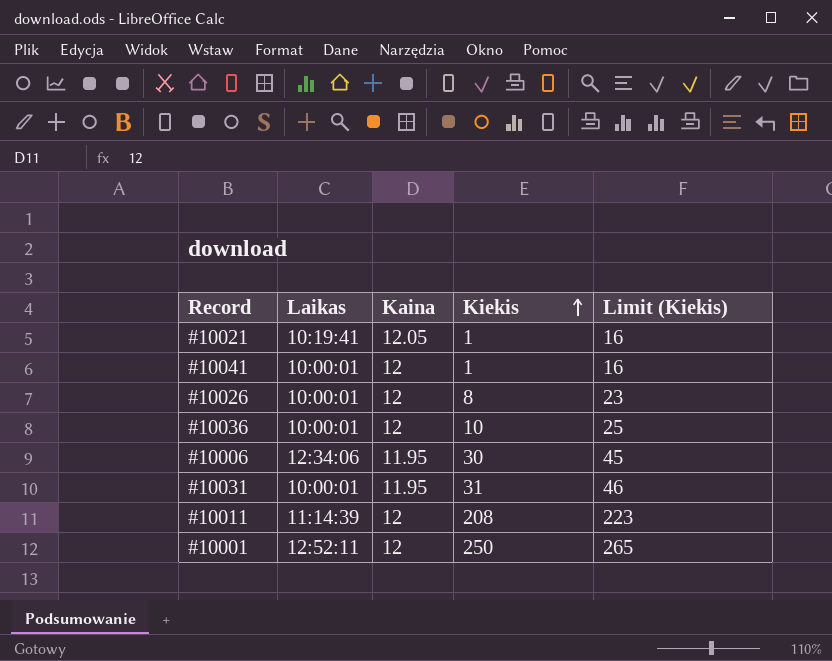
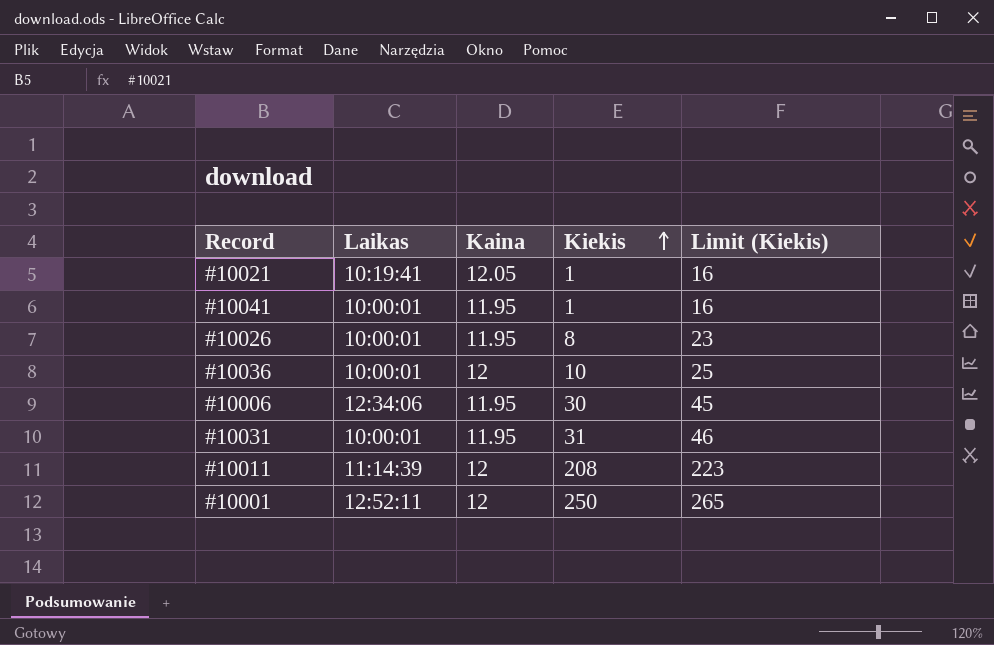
#10041 | Kaina: 12 -> 11.95
#10026 | Kaina: 12 -> 11.95

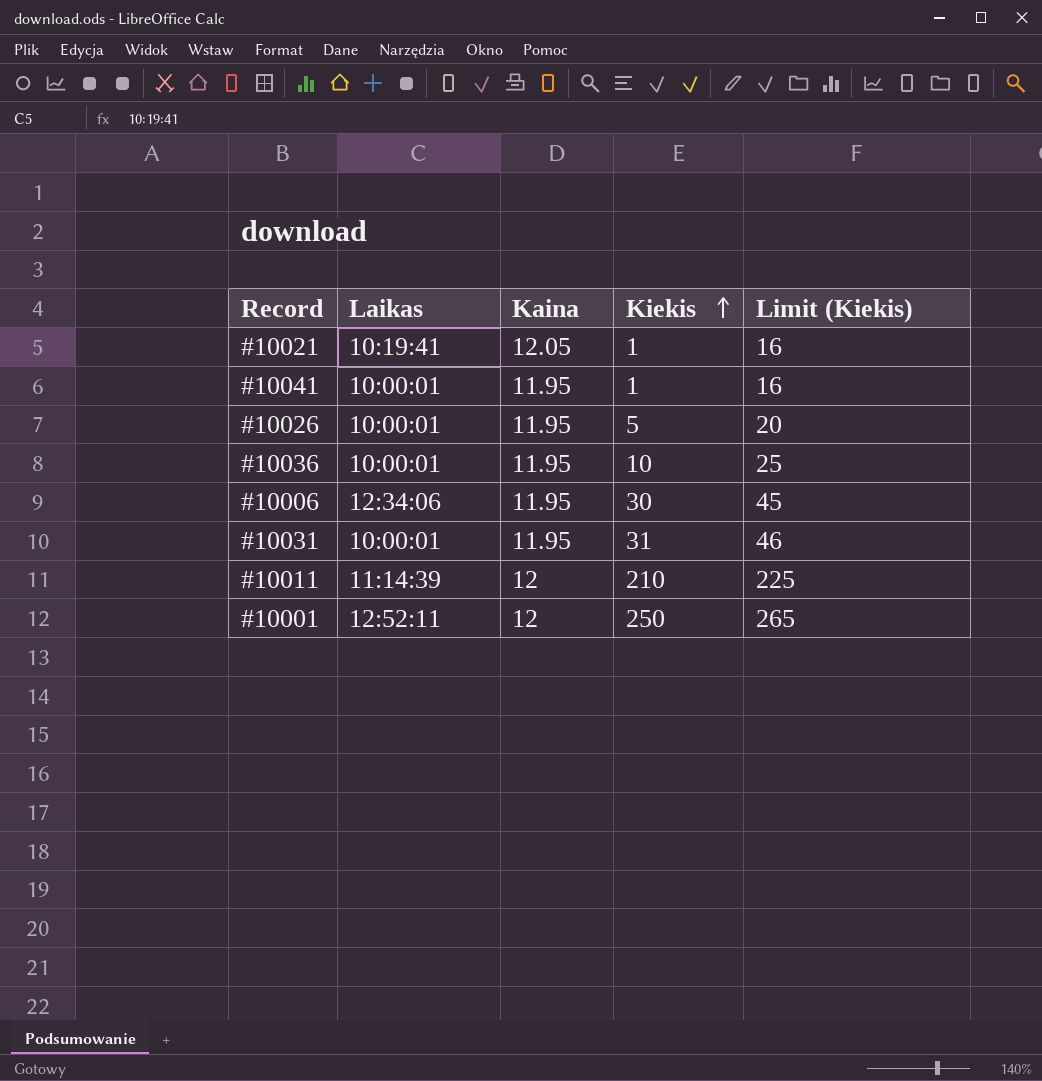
#10026 | Kiekis: 8 -> 5
#10026 | Limit (Kiekis): 23 -> 20
#10036 | Kaina: 12 -> 11.95
#10011 | Kiekis: 208 -> 210
#10011 | Limit (Kiekis): 223 -> 225

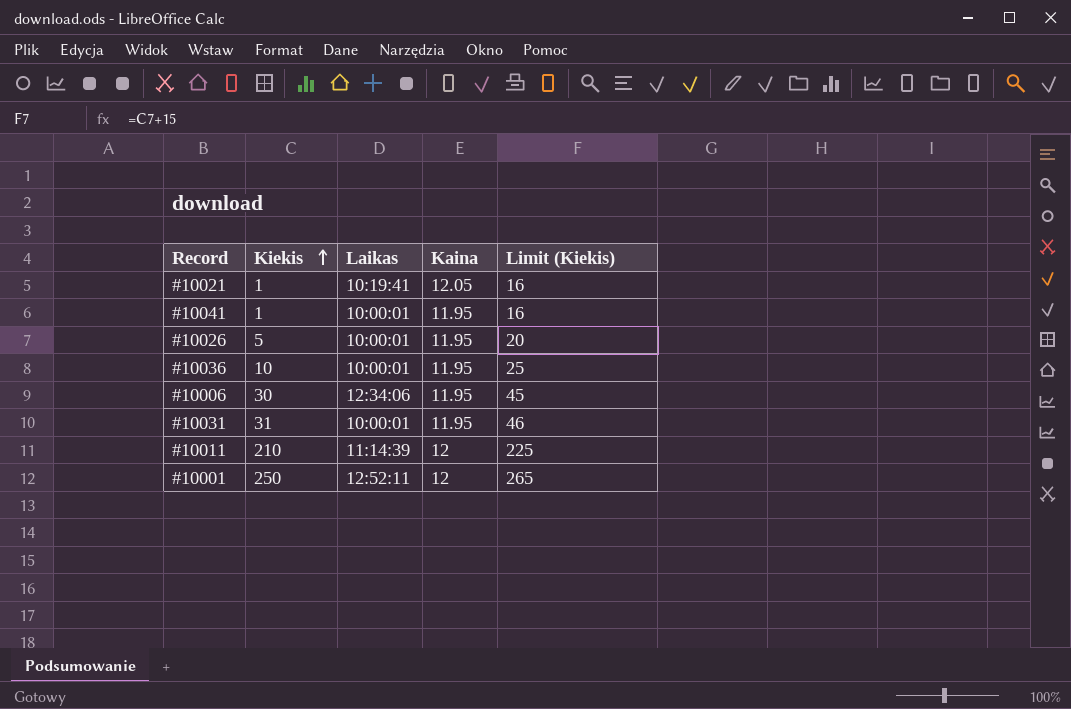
column Kiekis | position: 4 -> 2

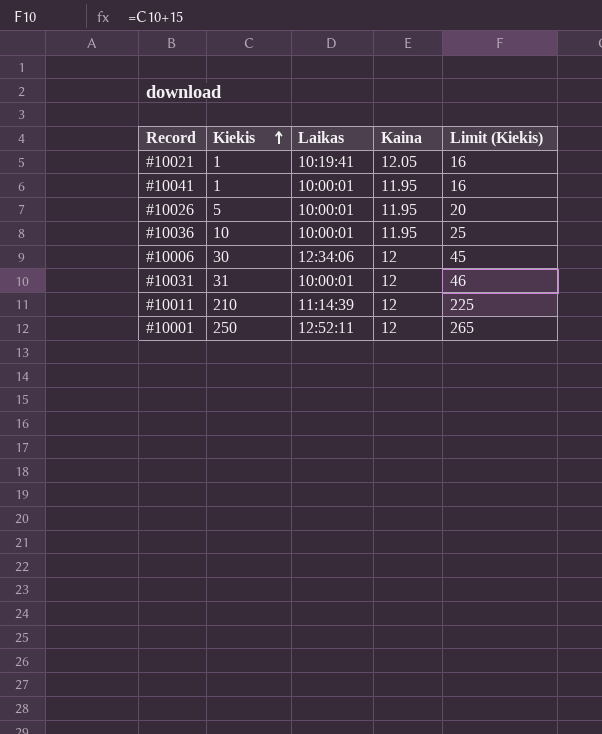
#10006 | Kaina: 11.95 -> 12
#10031 | Kaina: 11.95 -> 12

